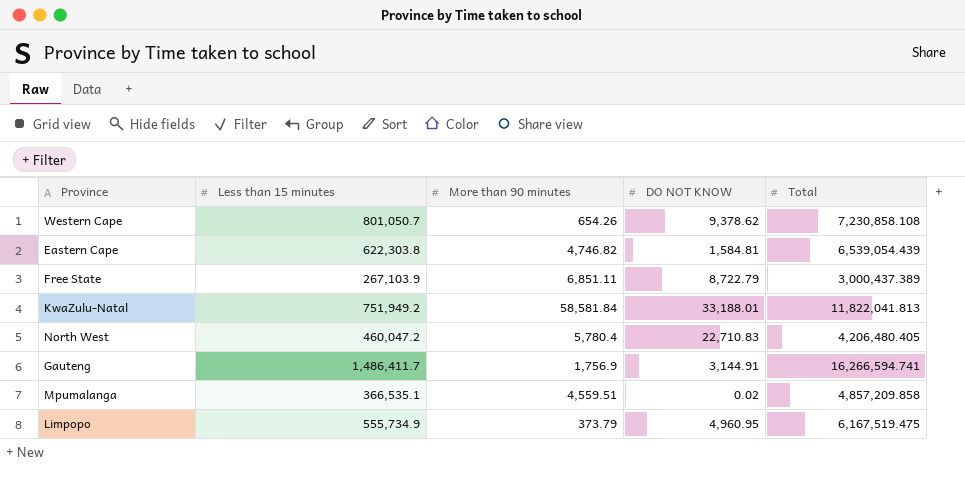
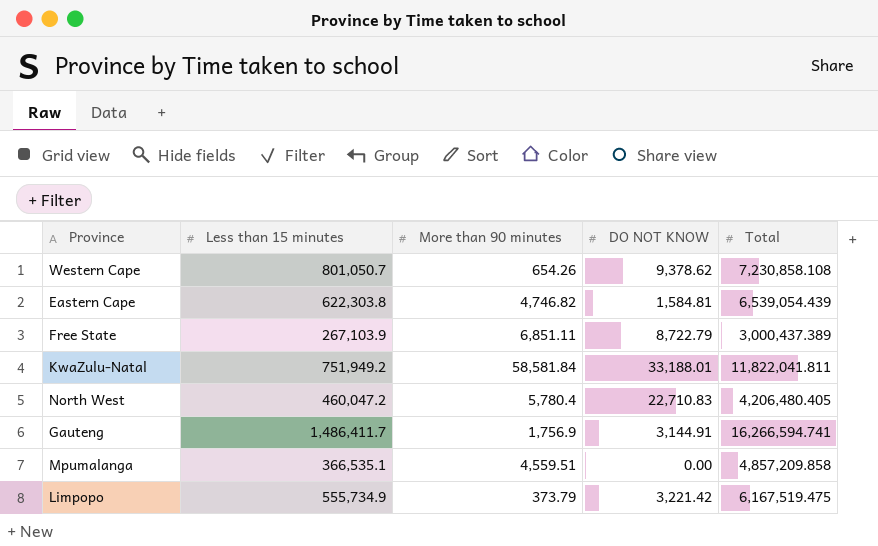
KwaZulu-Natal | Total: 11,822,041.813 -> 11,822,041.811
Mpumalanga | DO NOT KNOW: 0.02 -> 0.00
Limpopo | DO NOT KNOW: 4,960.95 -> 3,221.42

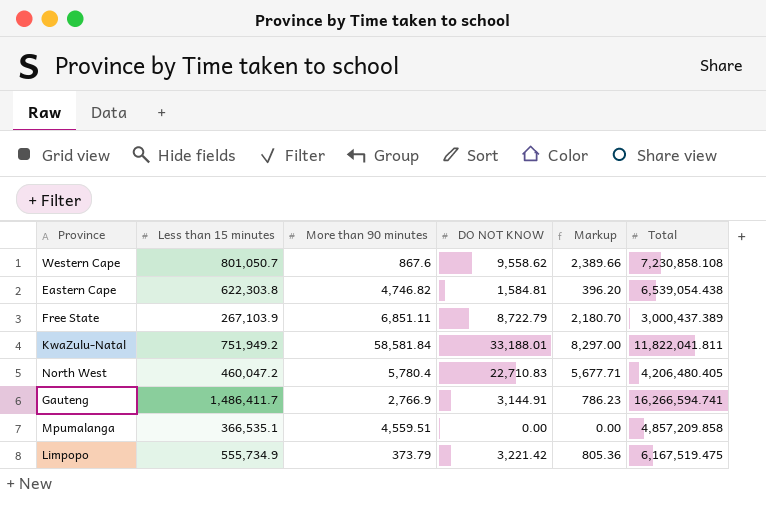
column Markup | formula: none -> [DO NOT KNOW] * 0.25
Western Cape | More than 90 minutes: 654.26 -> 867.6
Western Cape | DO NOT KNOW: 9,378.62 -> 9,558.62
Eastern Cape | Total: 6,539,054.439 -> 6,539,054.438
Gauteng | More than 90 minutes: 1,756.9 -> 2,766.9

